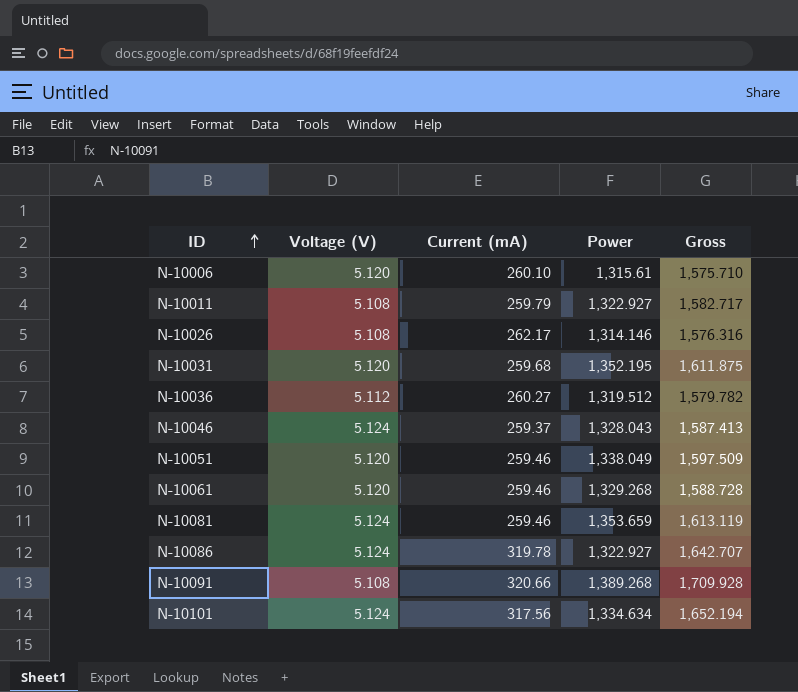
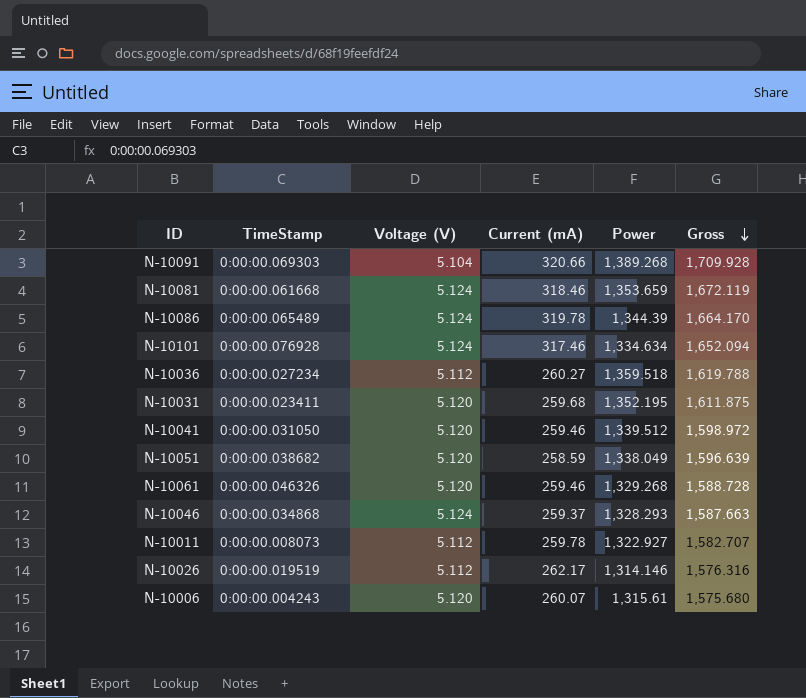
row order: ID ascending -> Gross descending
column TimeStamp | position: none -> 2
N-10091 | Voltage (V): 5.108 -> 5.104
N-10081 | Current (mA): 259.46 -> 318.46
N-10081 | Gross: 1,613.119 -> 1,672.119
N-10086 | Power: 1,322.927 -> 1,344.39
N-10086 | Gross: 1,642.707 -> 1,664.170
N-10101 | Current (mA): 317.56 -> 317.46
N-10101 | Gross: 1,652.194 -> 1,652.094
N-10036 | Power: 1,319.512 -> 1,359.518
N-10036 | Gross: 1,579.782 -> 1,619.788
row N-10041: none -> 0:00:00.031050 | 5.120 | 259.46 | 1,339.512 | 1,598.972
N-10051 | Current (mA): 259.46 -> 258.59
N-10051 | Gross: 1,597.509 -> 1,596.639
N-10046 | Power: 1,328.043 -> 1,328.293
N-10046 | Gross: 1,587.413 -> 1,587.663
N-10011 | Voltage (V): 5.108 -> 5.112
N-10011 | Current (mA): 259.79 -> 259.78
N-10011 | Gross: 1,582.717 -> 1,582.707
N-10026 | Voltage (V): 5.108 -> 5.112
N-10006 | Current (mA): 260.10 -> 260.07
N-10006 | Gross: 1,575.710 -> 1,575.680

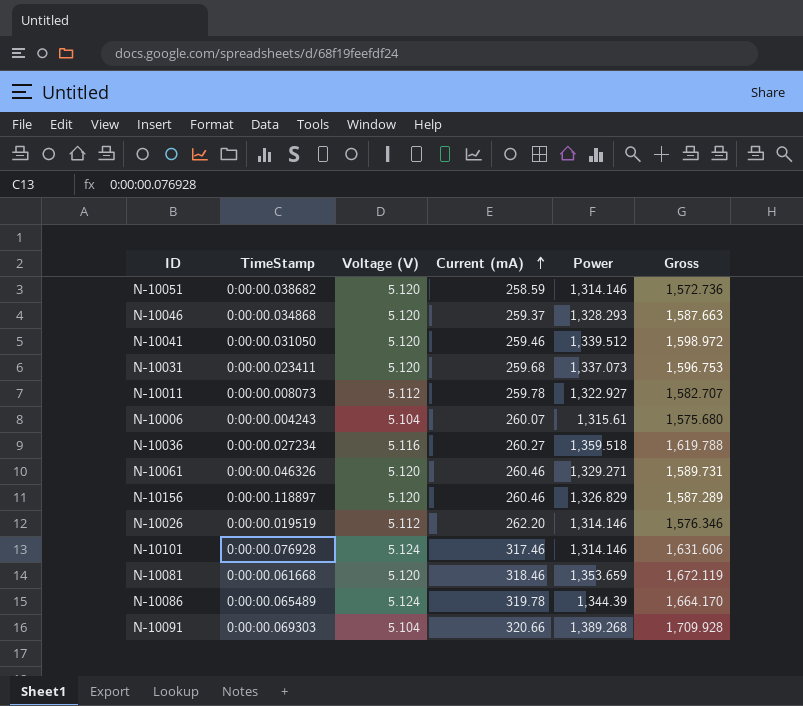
row order: Gross descending -> Current (mA) ascending
N-10051 | Power: 1,338.049 -> 1,314.146
N-10051 | Gross: 1,596.639 -> 1,572.736
N-10046 | Voltage (V): 5.124 -> 5.120
N-10031 | Power: 1,352.195 -> 1,337.073
N-10031 | Gross: 1,611.875 -> 1,596.753
N-10006 | Voltage (V): 5.120 -> 5.104
N-10036 | Voltage (V): 5.112 -> 5.116
N-10061 | Current (mA): 259.46 -> 260.46
N-10061 | Power: 1,329.268 -> 1,329.271
N-10061 | Gross: 1,588.728 -> 1,589.731
row N-10156: none -> 0:00:00.118897 | 5.120 | 260.46 | 1,326.829 | 1,587.289
N-10026 | Current (mA): 262.17 -> 262.20
N-10026 | Gross: 1,576.316 -> 1,576.346
N-10101 | Power: 1,334.634 -> 1,314.146
N-10101 | Gross: 1,652.094 -> 1,631.606
N-10081 | Voltage (V): 5.124 -> 5.120

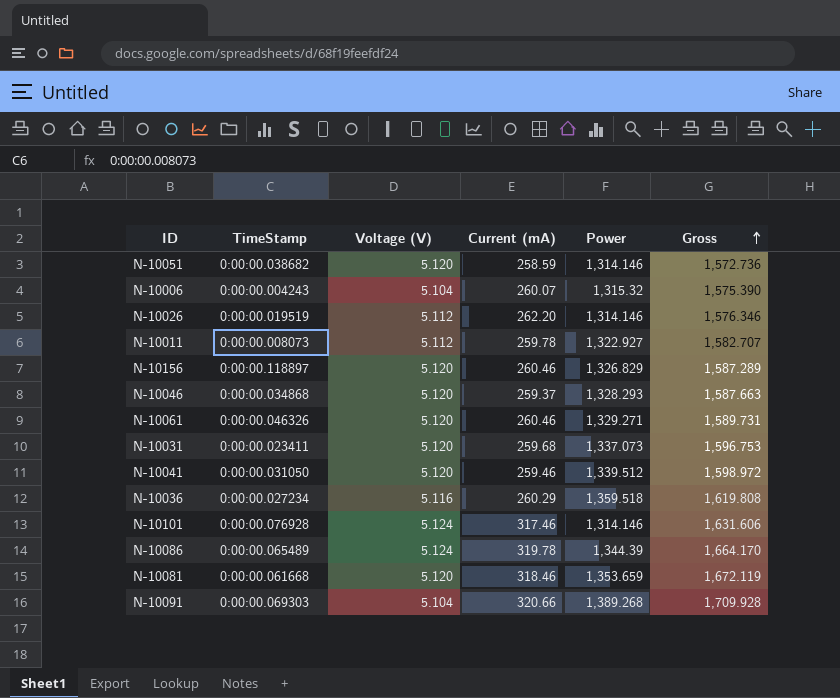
row order: Current (mA) ascending -> Gross ascending
N-10006 | Power: 1,315.61 -> 1,315.32
N-10006 | Gross: 1,575.680 -> 1,575.390
N-10036 | Current (mA): 260.27 -> 260.29
N-10036 | Gross: 1,619.788 -> 1,619.808

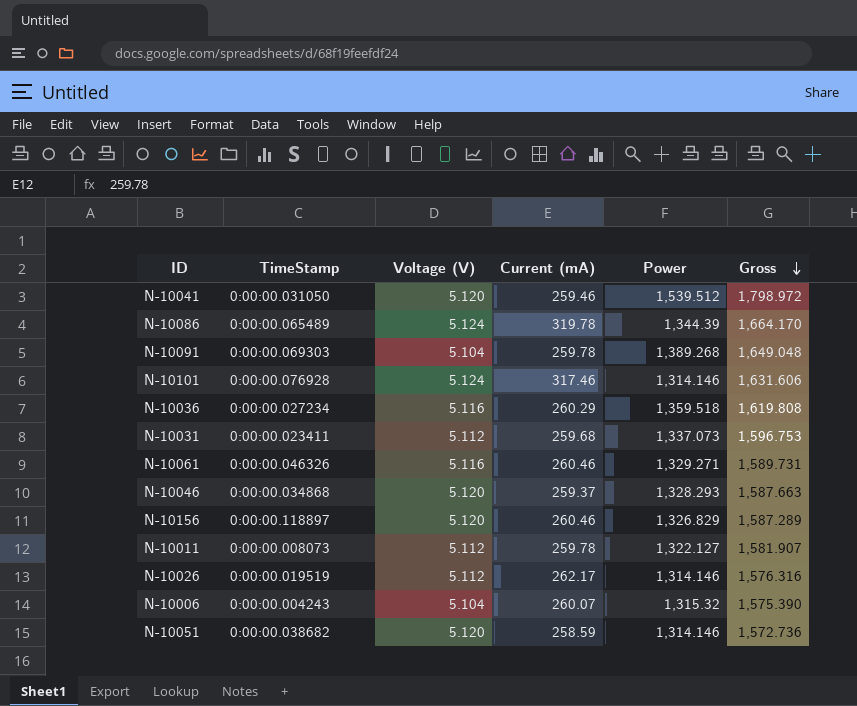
row order: Gross ascending -> Gross descending
row N-10081: 0:00:00.061668 | 5.120 | 318.46 | 1,353.659 | 1,672.119 -> none
N-10041 | Power: 1,339.512 -> 1,539.512
N-10041 | Gross: 1,598.972 -> 1,798.972
N-10091 | Current (mA): 320.66 -> 259.78
N-10091 | Gross: 1,709.928 -> 1,649.048
N-10031 | Voltage (V): 5.120 -> 5.112
N-10061 | Voltage (V): 5.120 -> 5.116
N-10011 | Power: 1,322.927 -> 1,322.127
N-10011 | Gross: 1,582.707 -> 1,581.907
N-10026 | Current (mA): 262.20 -> 262.17
N-10026 | Gross: 1,576.346 -> 1,576.316

